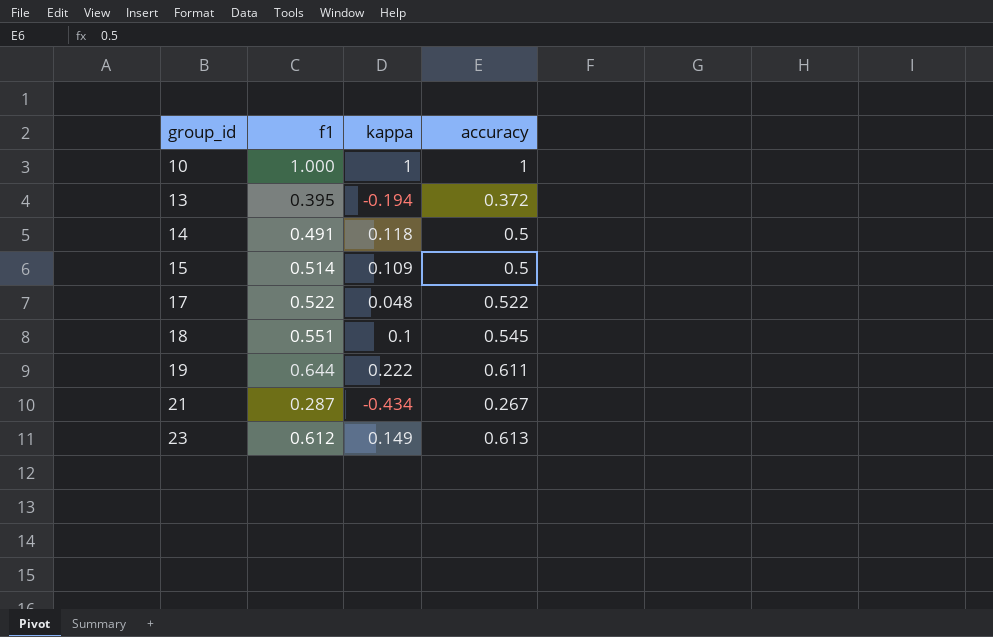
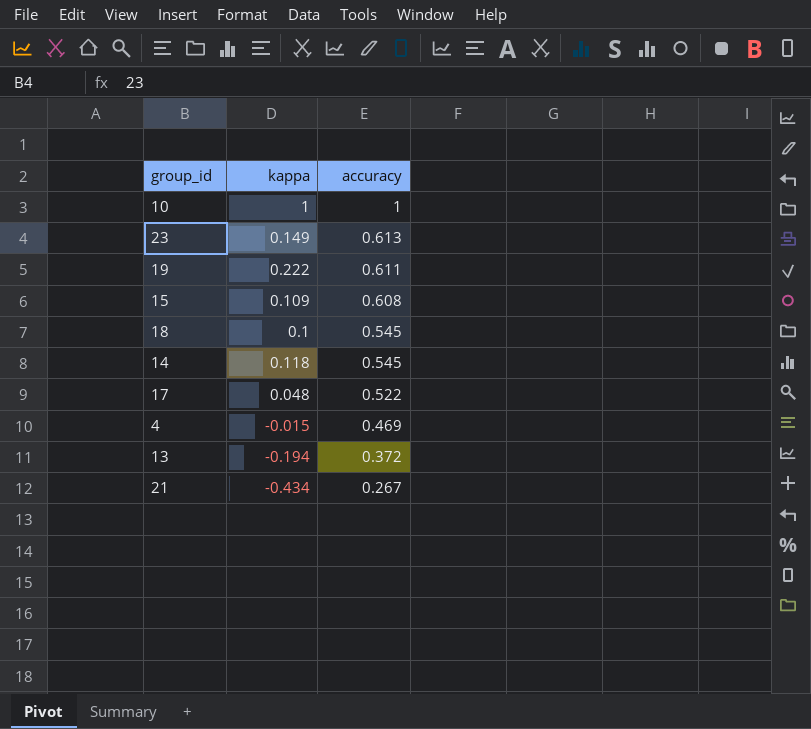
row order: group_id ascending -> accuracy descending
column f1 | position: 2 -> none
15 | accuracy: 0.5 -> 0.608
14 | accuracy: 0.5 -> 0.545
row 4: none -> -0.015 | 0.469

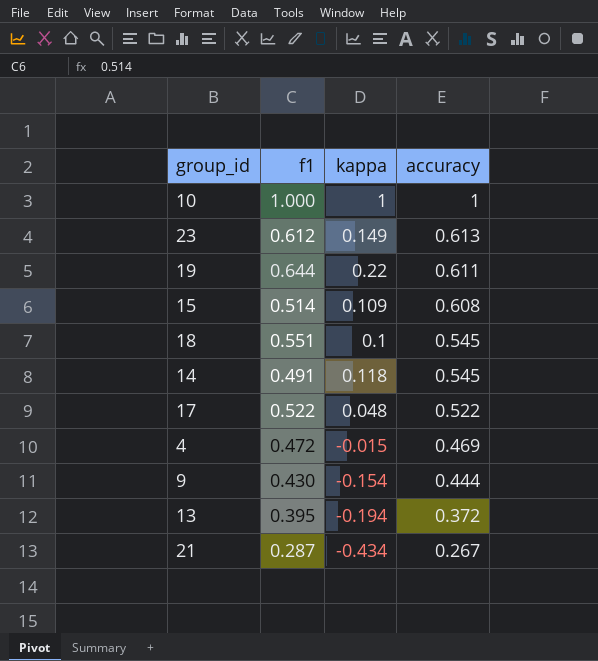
column f1 | position: none -> 2
19 | kappa: 0.222 -> 0.22
row 9: none -> 0.430 | -0.154 | 0.444

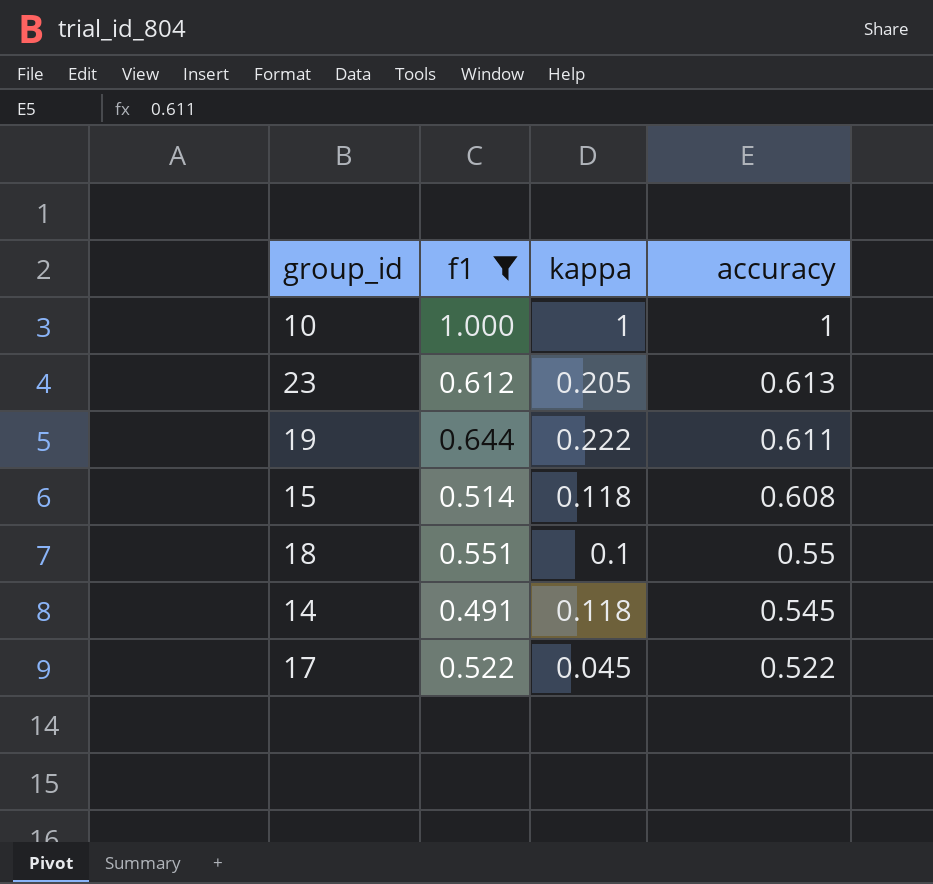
filter: none -> f1 >= 0.491
23 | kappa: 0.149 -> 0.205
19 | kappa: 0.22 -> 0.222
15 | kappa: 0.109 -> 0.118
18 | accuracy: 0.545 -> 0.55
17 | kappa: 0.048 -> 0.045

